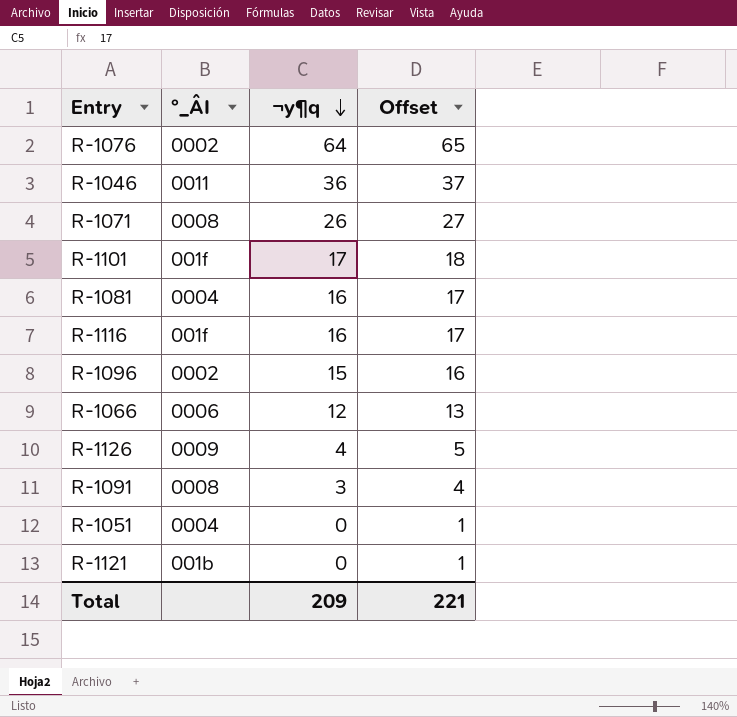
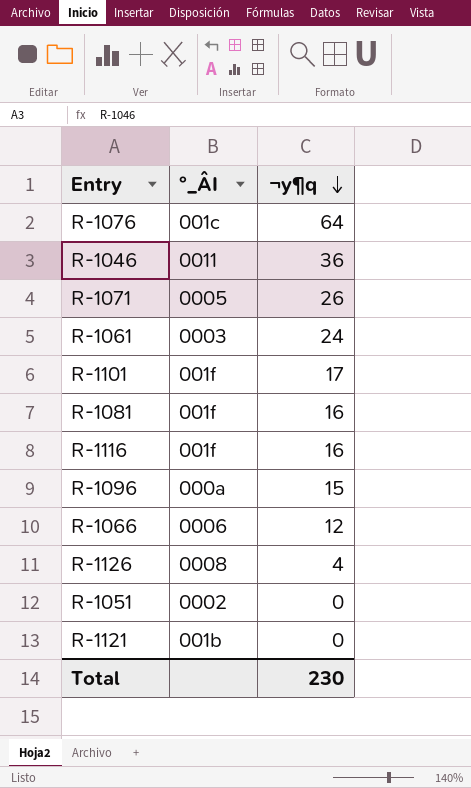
column Offset | formula: [¬y¶q] + 1 -> none
row R-1091: 0008 | 3 | 4 -> none
R-1076 | °_ÂI: 0002 -> 001c
R-1071 | °_ÂI: 0008 -> 0005
row R-1061: none -> 0003 | 24
R-1081 | °_ÂI: 0004 -> 001f
R-1096 | °_ÂI: 0002 -> 000a
R-1126 | °_ÂI: 0009 -> 0008
R-1051 | °_ÂI: 0004 -> 0002
Total | ¬y¶q: 209 -> 230

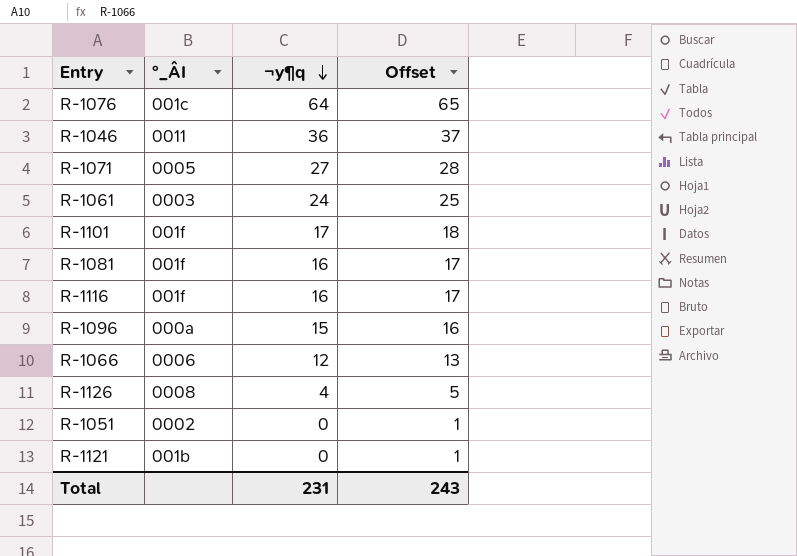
column Offset | formula: none -> [¬y¶q] + 1
R-1071 | ¬y¶q: 26 -> 27
Total | ¬y¶q: 230 -> 231

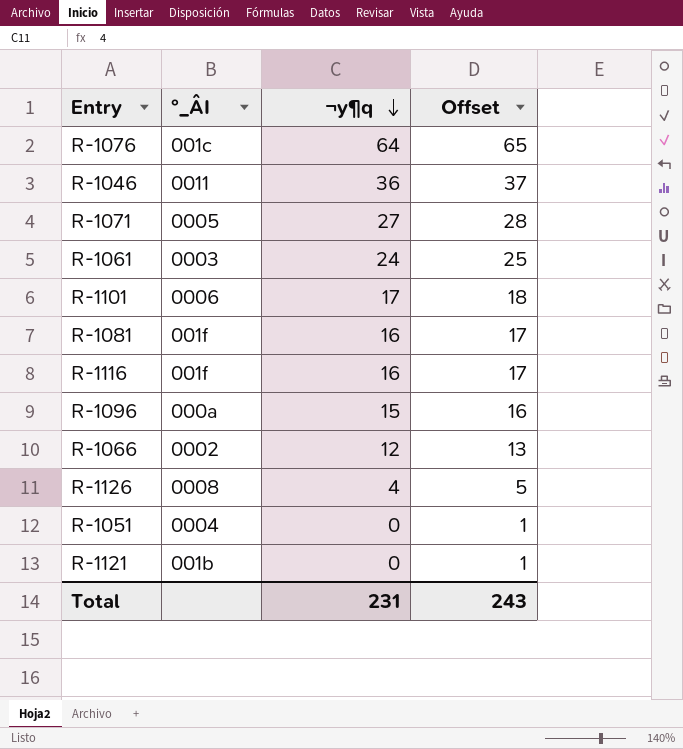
R-1101 | °_ÂI: 001f -> 0006
R-1066 | °_ÂI: 0006 -> 0002
R-1051 | °_ÂI: 0002 -> 0004

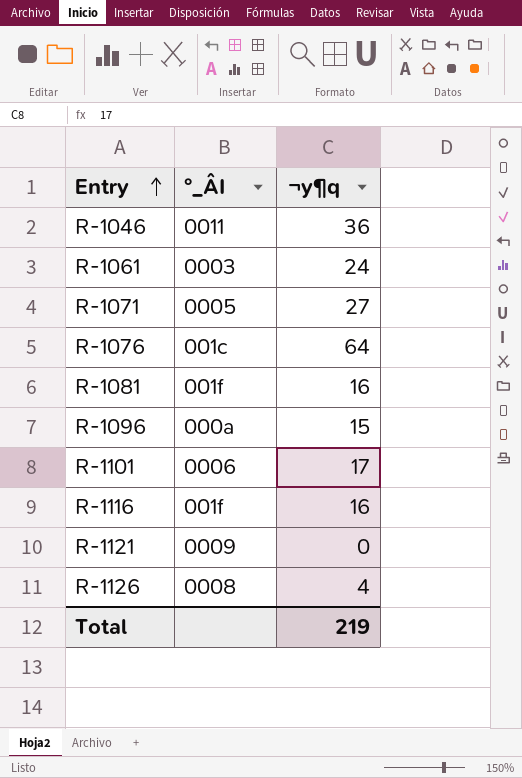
row order: ¬y¶q descending -> Entry ascending
column Offset | formula: [¬y¶q] + 1 -> none
row R-1066: 0002 | 12 | 13 -> none
row R-1051: 0004 | 0 | 1 -> none
R-1121 | °_ÂI: 001b -> 0009
Total | ¬y¶q: 231 -> 219

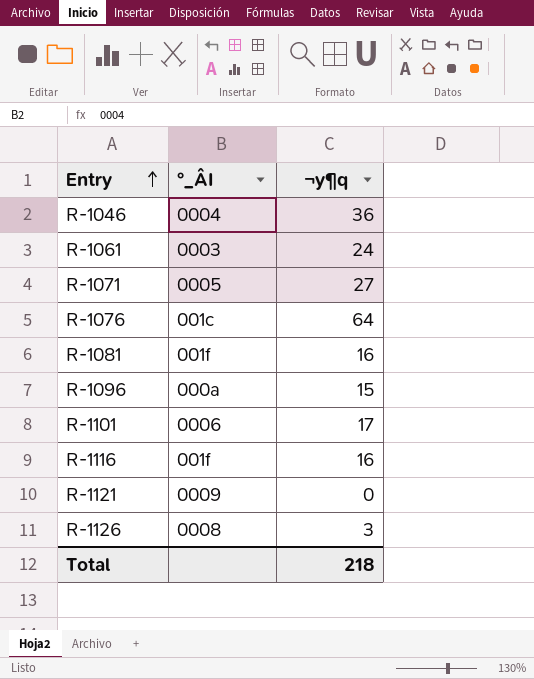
R-1046 | °_ÂI: 0011 -> 0004
R-1126 | ¬y¶q: 4 -> 3
Total | ¬y¶q: 219 -> 218

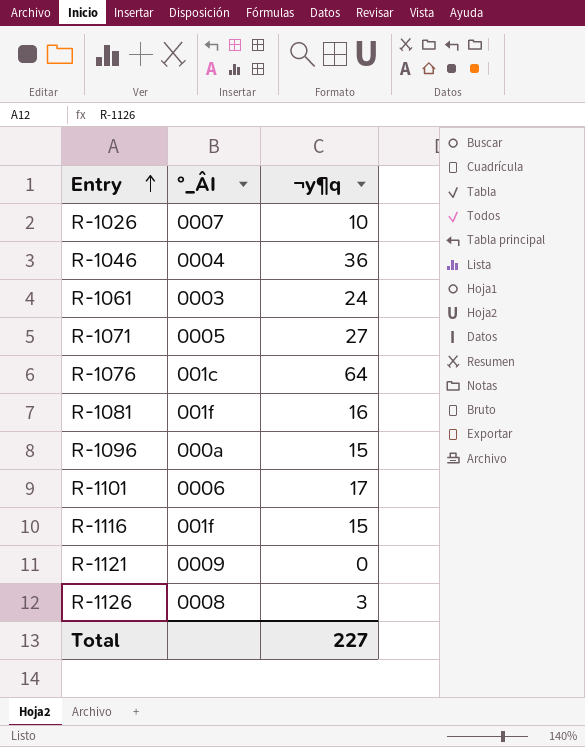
row R-1026: none -> 0007 | 10
R-1116 | ¬y¶q: 16 -> 15
Total | ¬y¶q: 218 -> 227

